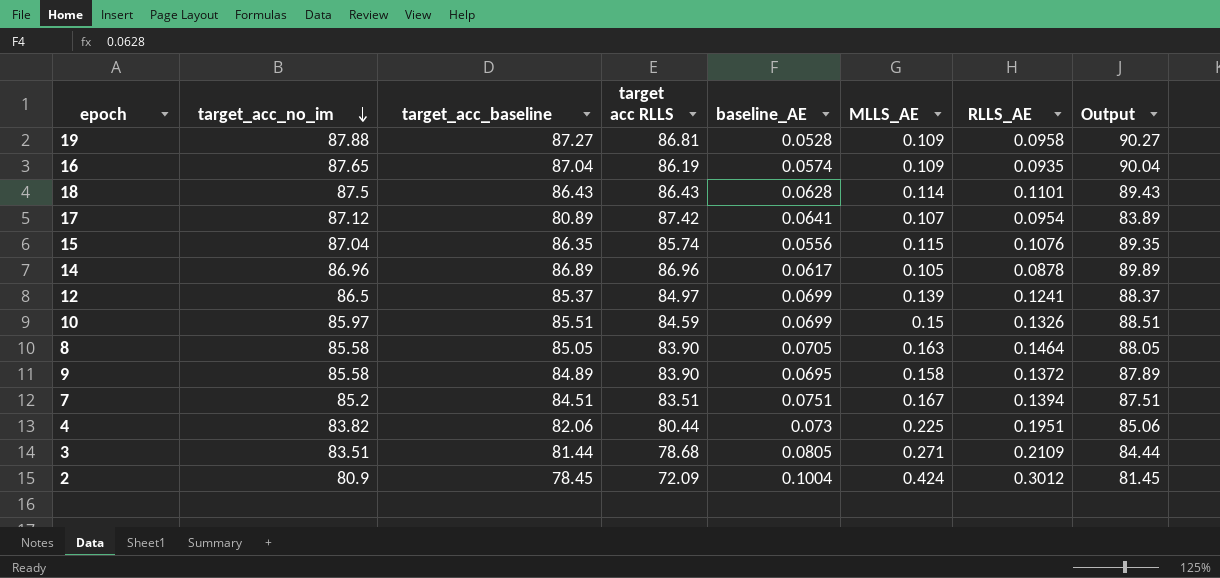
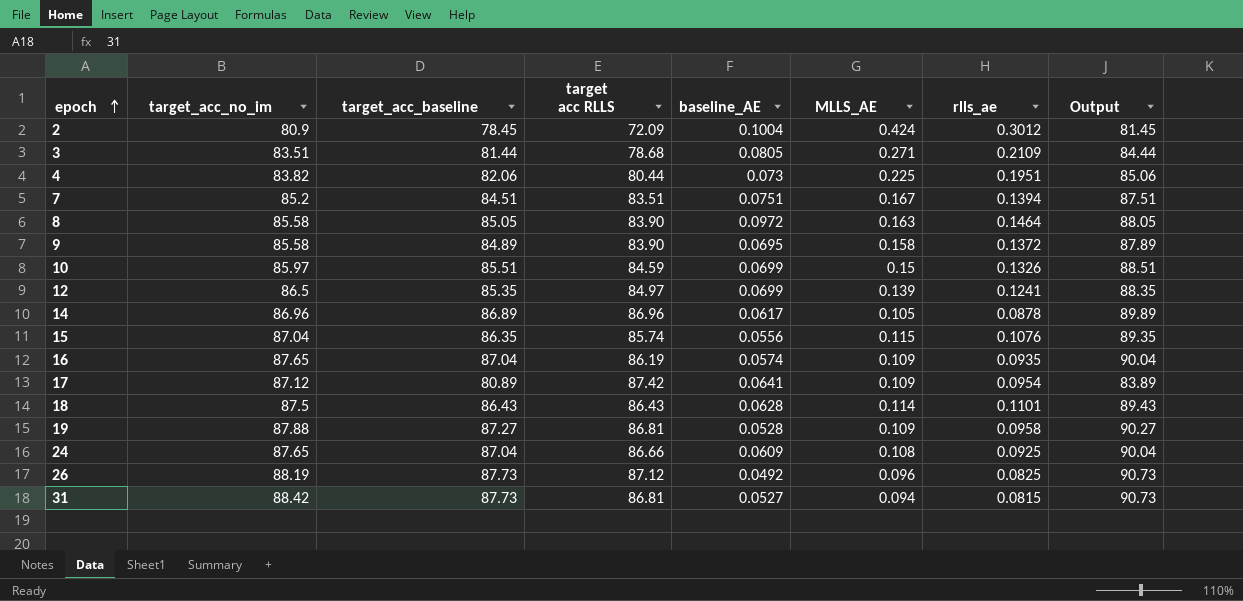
row order: target_acc_no_im descending -> epoch ascending
column name: RLLS_AE -> rlls_ae
8 | baseline_AE: 0.0705 -> 0.0972
12 | target_acc_baseline: 85.37 -> 85.35
12 | Output: 88.37 -> 88.35
17 | MLLS_AE: 0.107 -> 0.109
row 24: none -> 87.65 | 87.04 | 86.66 | 0.0609 | 0.108 | 0.0925 | 90.04
row 26: none -> 88.19 | 87.73 | 87.12 | 0.0492 | 0.096 | 0.0825 | 90.73
row 31: none -> 88.42 | 87.73 | 86.81 | 0.0527 | 0.094 | 0.0815 | 90.73

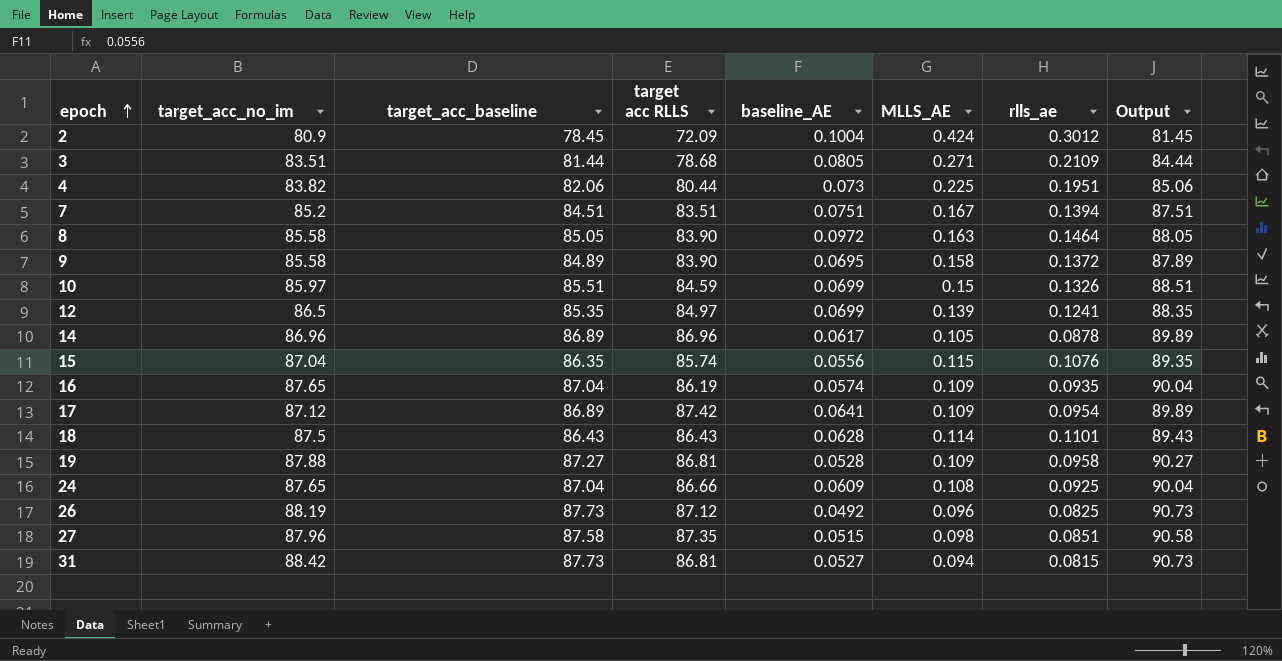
17 | target_acc_baseline: 80.89 -> 86.89
17 | Output: 83.89 -> 89.89
row 27: none -> 87.96 | 87.58 | 87.35 | 0.0515 | 0.098 | 0.0851 | 90.58

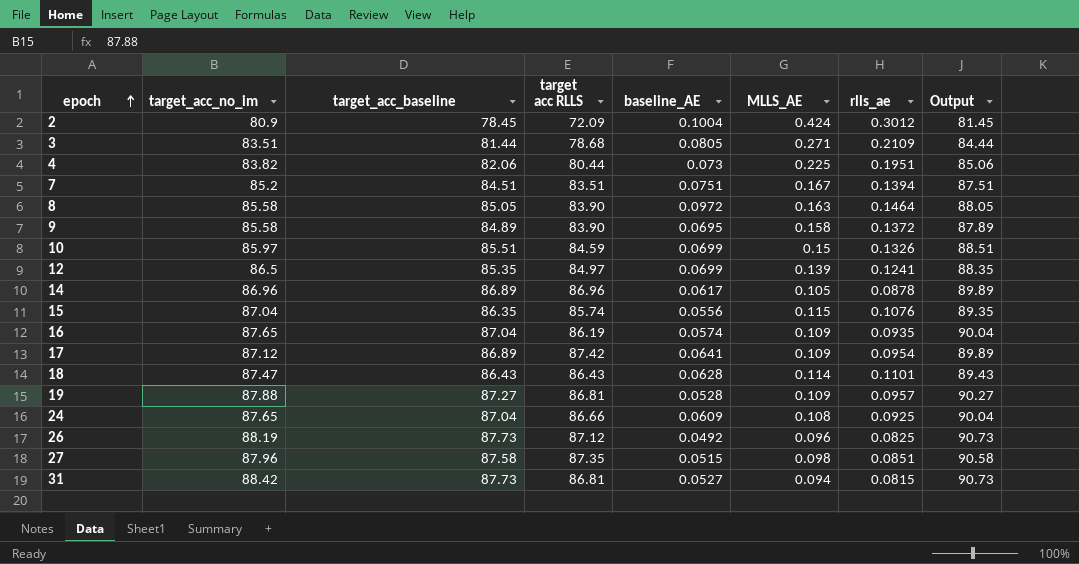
18 | target_acc_no_im: 87.5 -> 87.47
19 | rlls_ae: 0.0958 -> 0.0957

